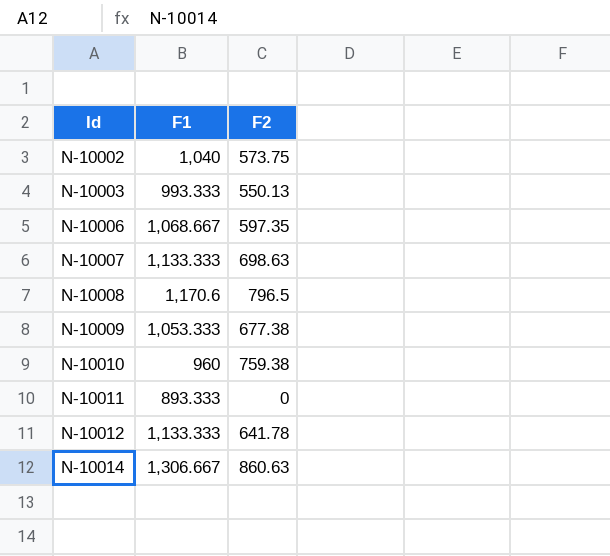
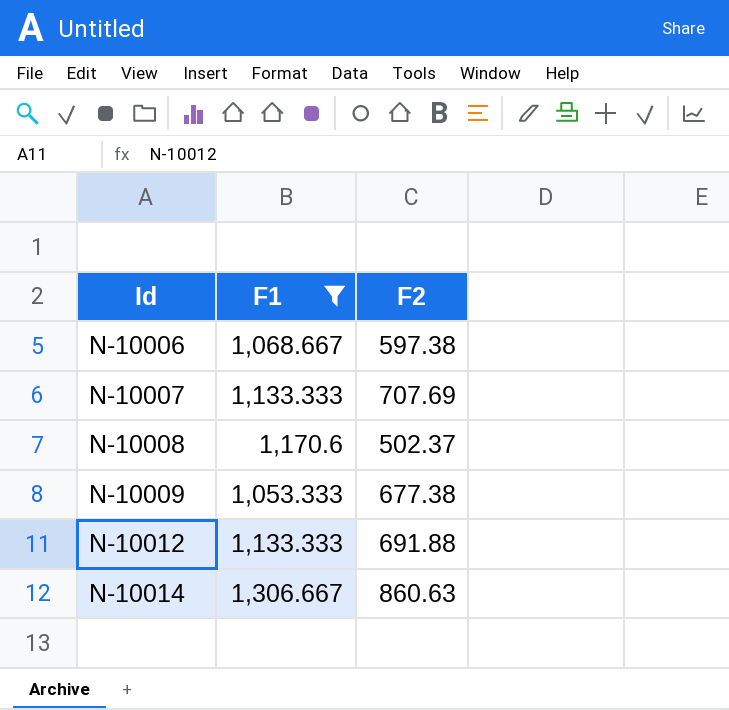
filter: none -> F1 >= 1,053.333
N-10006 | F2: 597.35 -> 597.38
N-10007 | F2: 698.63 -> 707.69
N-10008 | F2: 796.5 -> 502.37
N-10012 | F2: 641.78 -> 691.88

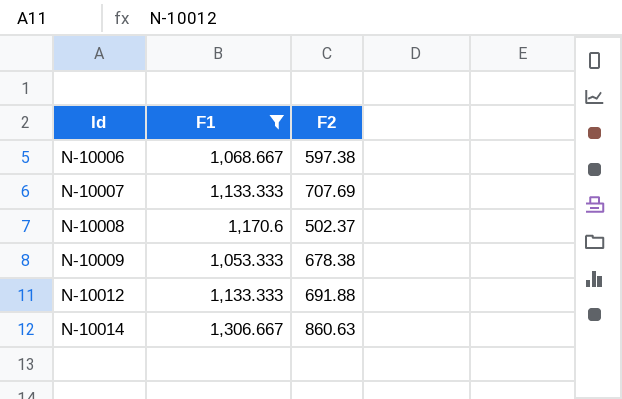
N-10009 | F2: 677.38 -> 678.38

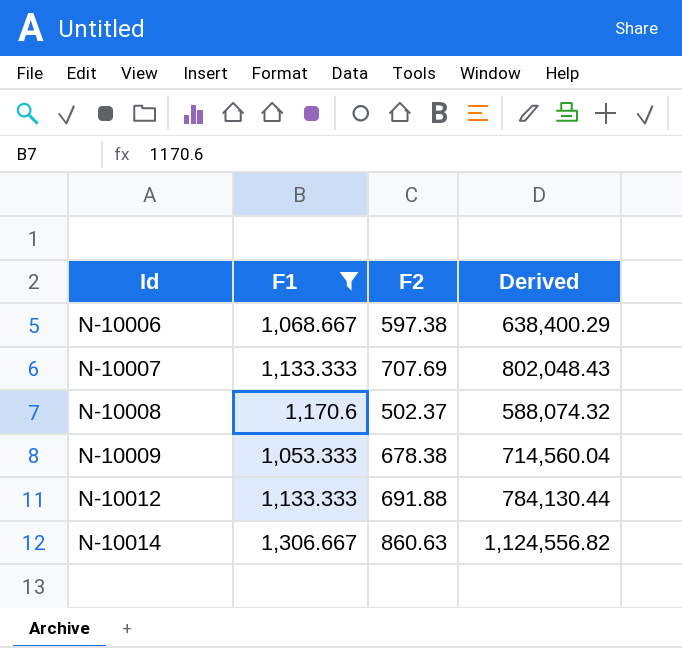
column Derived | formula: none -> [F1] * [F2]

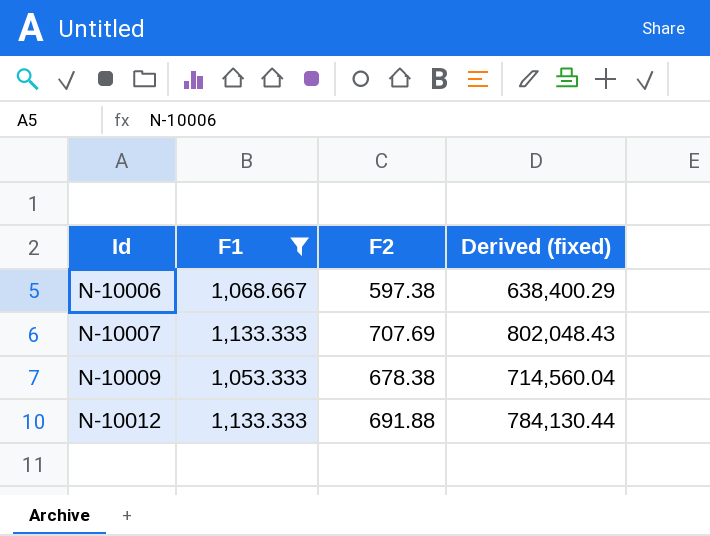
column name: Derived -> Derived (fixed)
row N-10008: 1,170.6 | 502.37 | 588,074.32 -> none
row N-10014: 1,306.667 | 860.63 | 1,124,556.82 -> none

